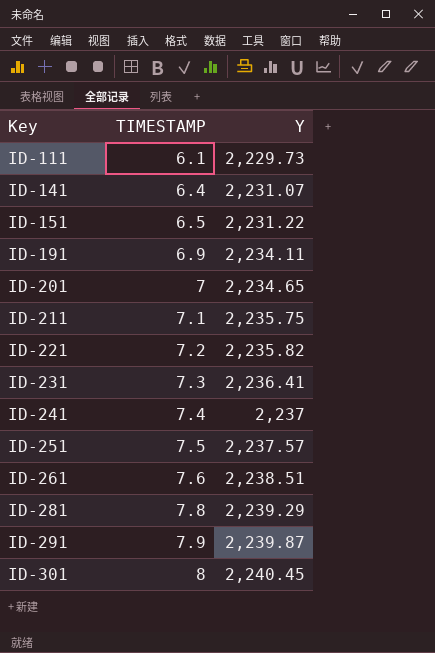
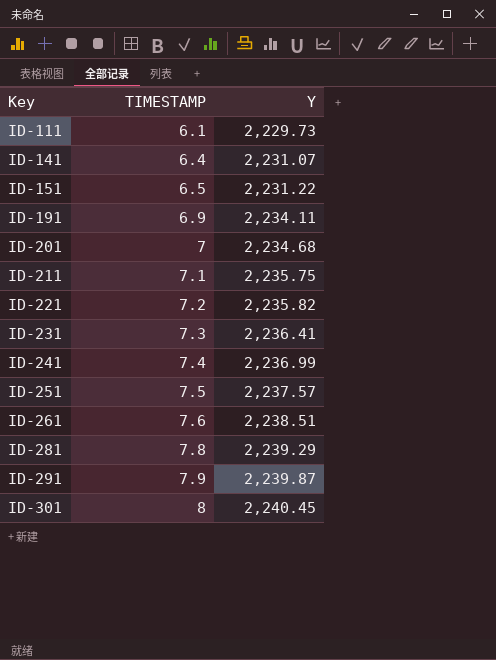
ID-201 | Y: 2,234.65 -> 2,234.68
ID-241 | Y: 2,237 -> 2,236.99

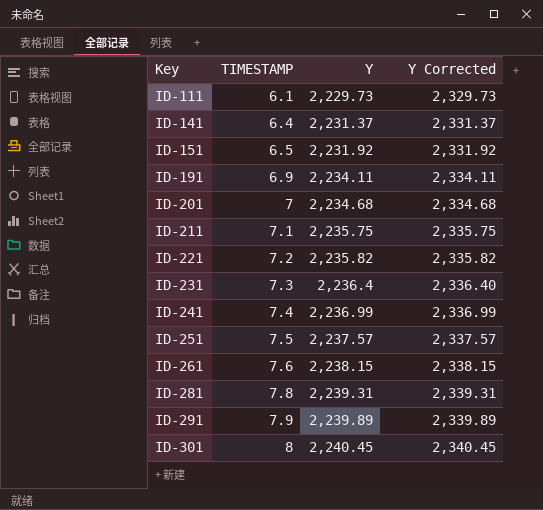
column Y Corrected | formula: none -> [Y] + 100
ID-141 | Y: 2,231.07 -> 2,231.37
ID-151 | Y: 2,231.22 -> 2,231.92
ID-231 | Y: 2,236.41 -> 2,236.4
ID-261 | Y: 2,238.51 -> 2,238.15
ID-281 | Y: 2,239.29 -> 2,239.31
ID-291 | Y: 2,239.87 -> 2,239.89

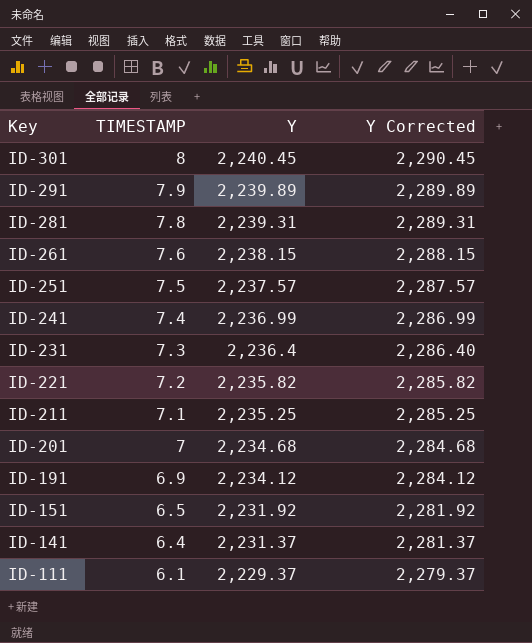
row order: Key ascending -> Key descending
column Y Corrected | formula: [Y] + 100 -> [Y] + 50
ID-211 | Y: 2,235.75 -> 2,235.25
ID-191 | Y: 2,234.11 -> 2,234.12
ID-111 | Y: 2,229.73 -> 2,229.37

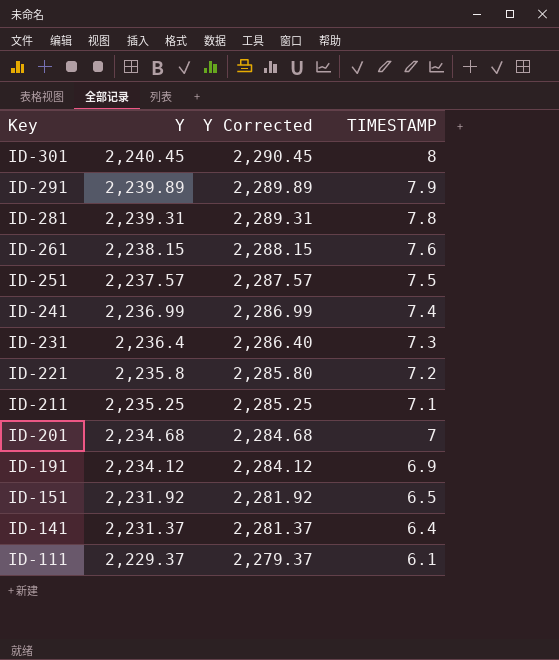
column TIMESTAMP | position: 2 -> 4
ID-221 | Y: 2,235.82 -> 2,235.8
ID-221 | Y Corrected: 2,285.82 -> 2,285.80

